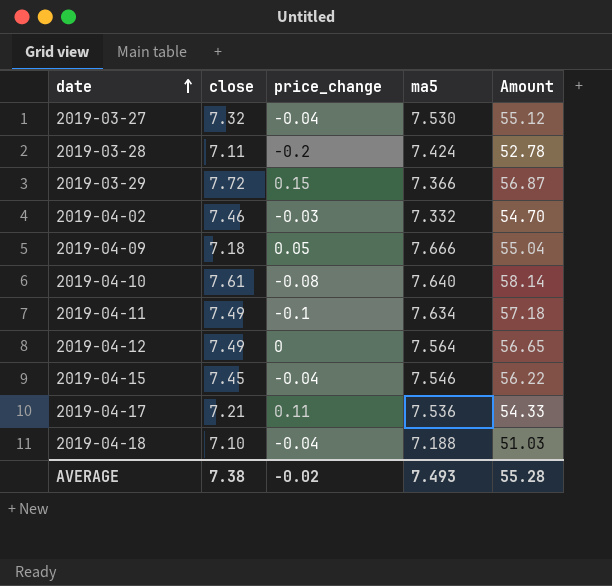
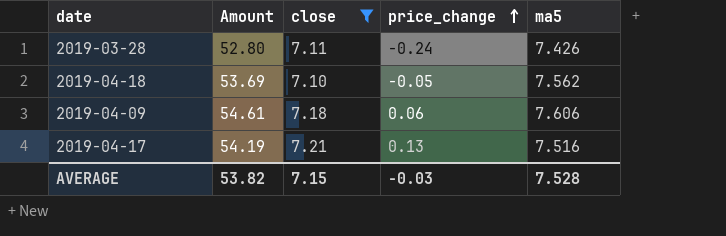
filter: none -> close <= 7.21
row order: date ascending -> price_change ascending
column Amount | position: 5 -> 2
2019-03-28 | Amount: 52.78 -> 52.80
2019-03-28 | price_change: -0.2 -> -0.24
2019-03-28 | ma5: 7.424 -> 7.426
2019-04-18 | Amount: 51.03 -> 53.69
2019-04-18 | price_change: -0.04 -> -0.05
2019-04-18 | ma5: 7.188 -> 7.562
2019-04-09 | Amount: 55.04 -> 54.61
2019-04-09 | price_change: 0.05 -> 0.06
2019-04-09 | ma5: 7.666 -> 7.606
2019-04-17 | Amount: 54.33 -> 54.19
2019-04-17 | price_change: 0.11 -> 0.13
2019-04-17 | ma5: 7.536 -> 7.516
AVERAGE | Amount: 55.28 -> 53.82
AVERAGE | close: 7.38 -> 7.15
AVERAGE | price_change: -0.02 -> -0.03
AVERAGE | ma5: 7.493 -> 7.528

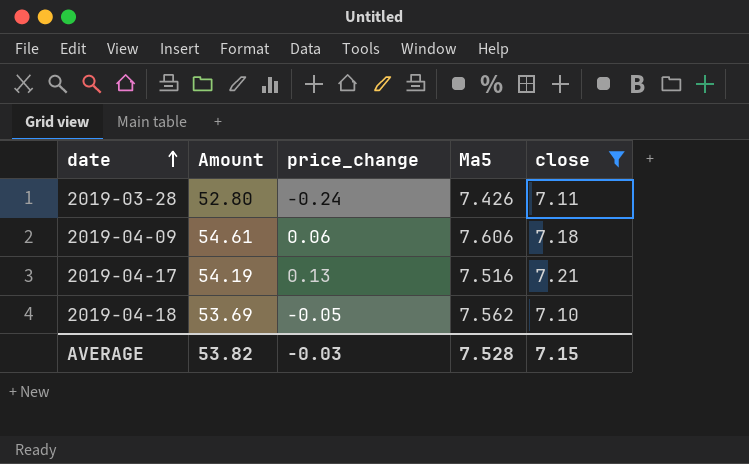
row order: price_change ascending -> date ascending
column name: ma5 -> Ma5
column close | position: 3 -> 5

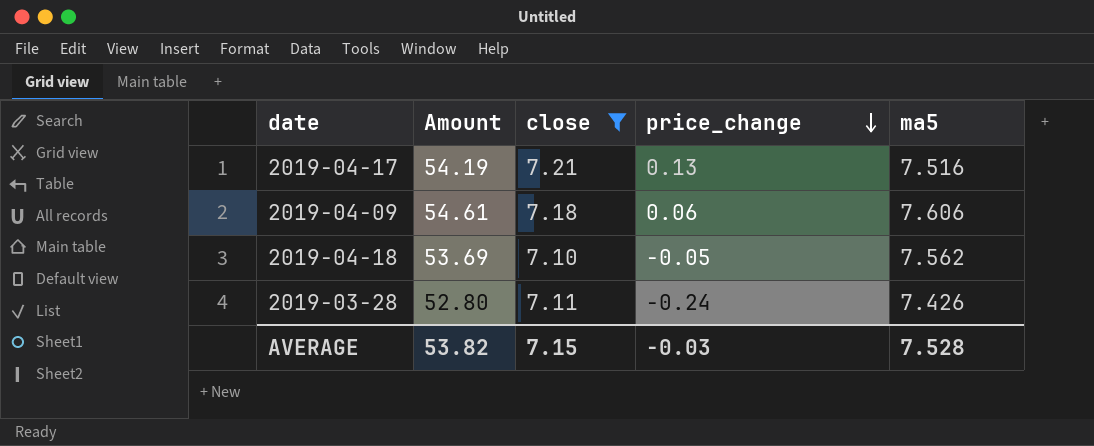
row order: date ascending -> price_change descending
column close | position: 5 -> 3
column name: Ma5 -> ma5

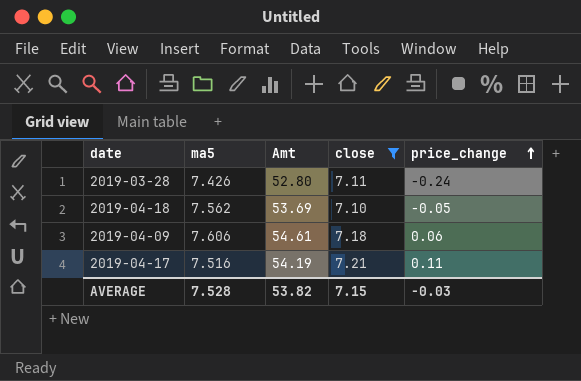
row order: price_change descending -> price_change ascending
column ma5 | position: 5 -> 2
column name: Amount -> Amt
2019-04-17 | price_change: 0.13 -> 0.11

